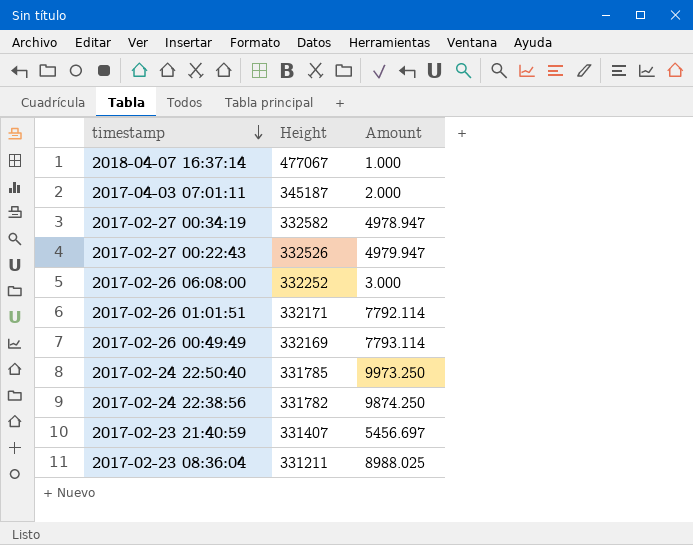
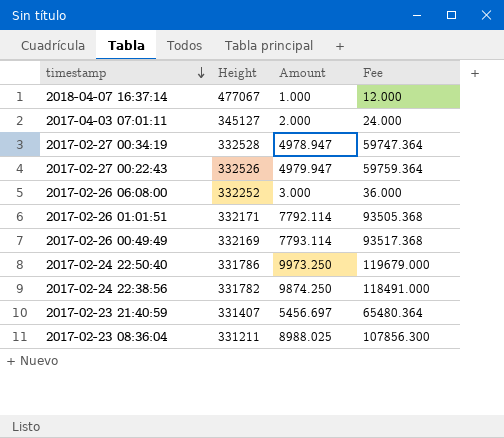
column Fee | formula: none -> [Amount] * 12
2017-04-03 07:01:11 | Height: 345187 -> 345127
2017-02-27 00:34:19 | Height: 332582 -> 332528
2017-02-24 22:50:40 | Height: 331785 -> 331786

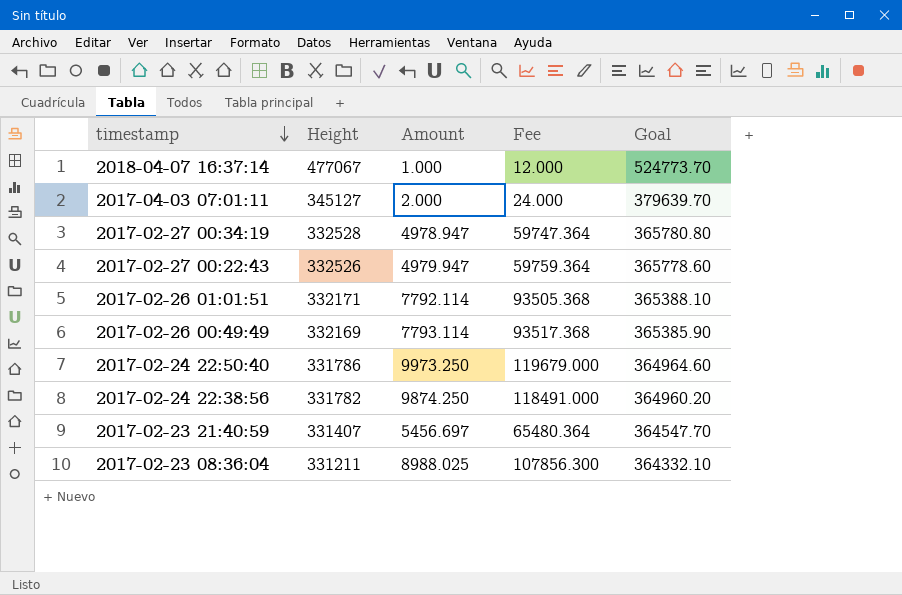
column Goal | formula: none -> [Height] * 1.1
row 2017-02-26 06:08:00: 332252 | 3.000 | 36.000 -> none

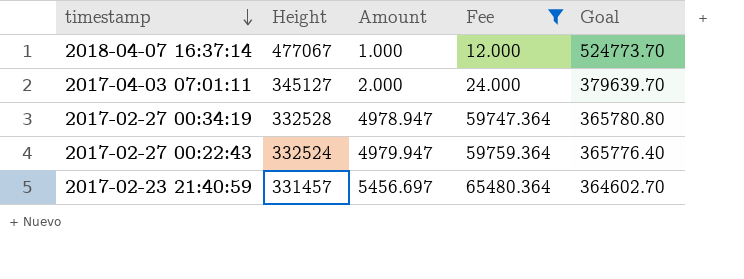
filter: none -> Fee <= 65480.364
2017-02-27 00:22:43 | Height: 332526 -> 332524
2017-02-27 00:22:43 | Goal: 365778.60 -> 365776.40
2017-02-23 21:40:59 | Height: 331407 -> 331457
2017-02-23 21:40:59 | Goal: 364547.70 -> 364602.70

